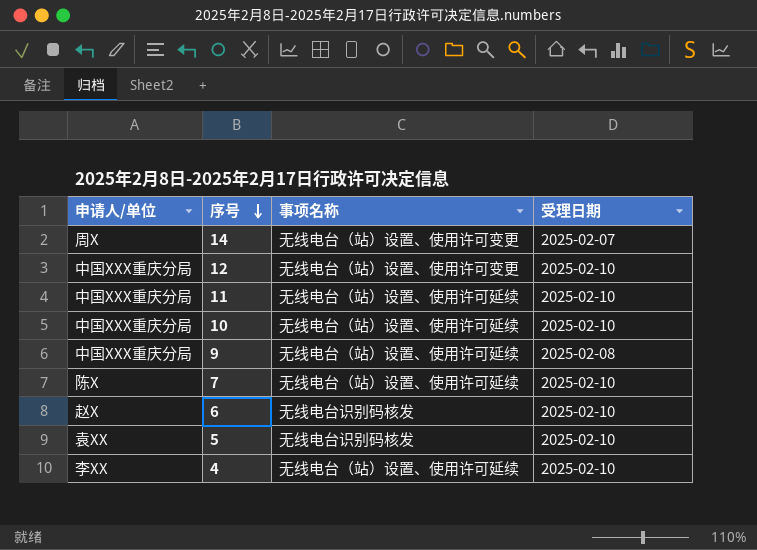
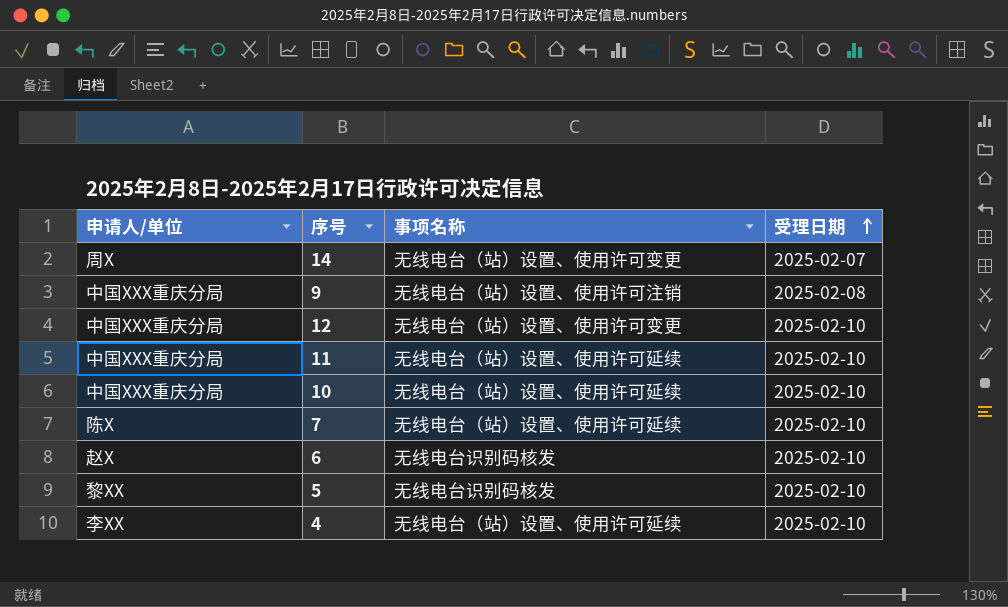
row order: 序号 descending -> 受理日期 ascending
9 | 事项名称: 无线电台（站）设置、使用许可延续 -> 无线电台（站）设置、使用许可注销
5 | 申请人/单位: 袁XX -> 黎XX

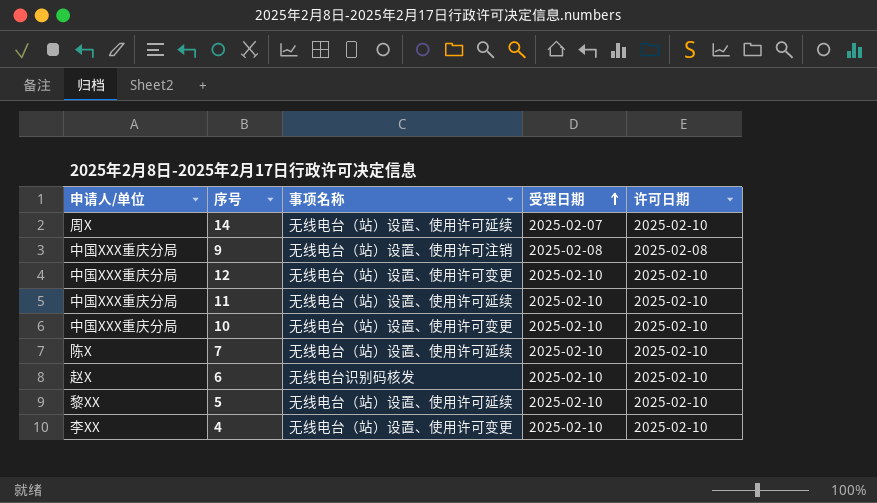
column 许可日期 | position: none -> 5
14 | 事项名称: 无线电台（站）设置、使用许可变更 -> 无线电台（站）设置、使用许可延续
10 | 事项名称: 无线电台（站）设置、使用许可延续 -> 无线电台（站）设置、使用许可变更
5 | 事项名称: 无线电台识别码核发 -> 无线电台（站）设置、使用许可延续
4 | 事项名称: 无线电台（站）设置、使用许可延续 -> 无线电台（站）设置、使用许可变更

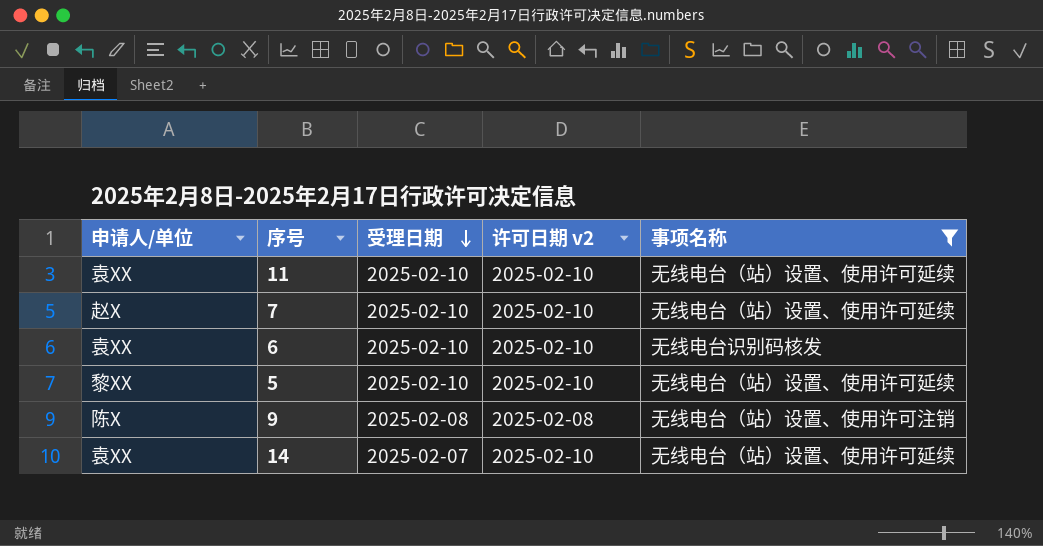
filter: none -> 事项名称 != 无线电台（站）设置、使用许可变更
row order: 受理日期 ascending -> 受理日期 descending
column name: 许可日期 -> 许可日期 v2
column 事项名称 | position: 3 -> 5
11 | 申请人/单位: 中国XXX重庆分局 -> 袁XX
7 | 申请人/单位: 陈X -> 赵X
6 | 申请人/单位: 赵X -> 袁XX
9 | 申请人/单位: 中国XXX重庆分局 -> 陈X
14 | 申请人/单位: 周X -> 袁XX

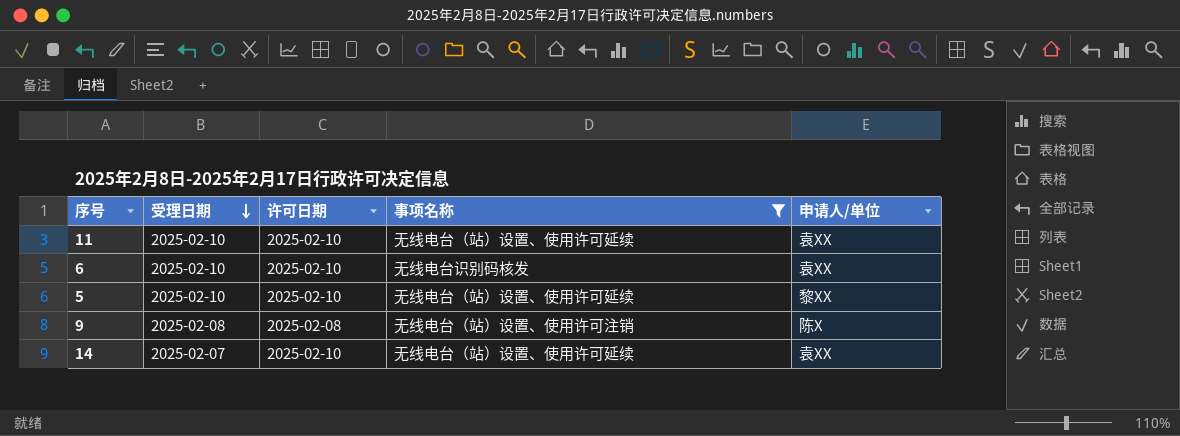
column name: 许可日期 v2 -> 许可日期
column 申请人/单位 | position: 1 -> 5
row 7: 赵X | 2025-02-10 | 2025-02-10 | 无线电台（站）设置、使用许可延续 -> none

